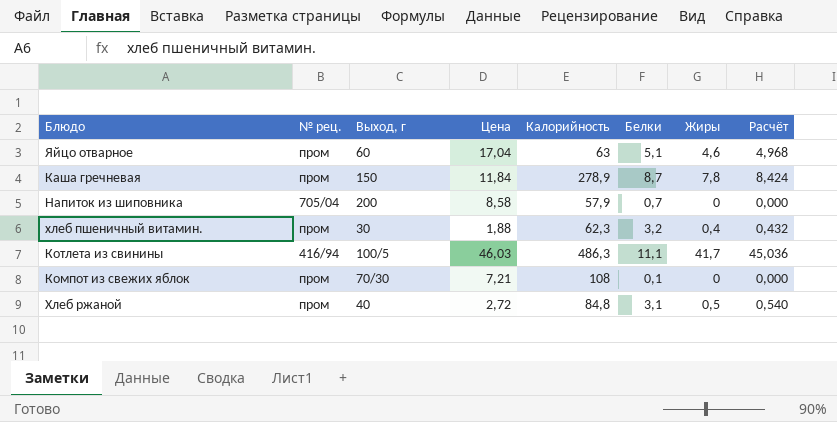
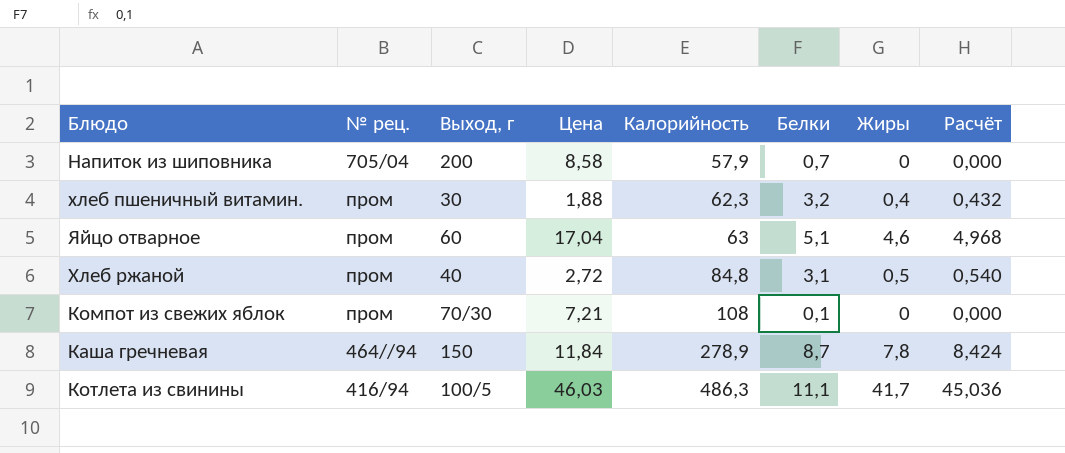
row order: none -> Калорийность ascending
Каша гречневая | № рец.: пром -> 464//94

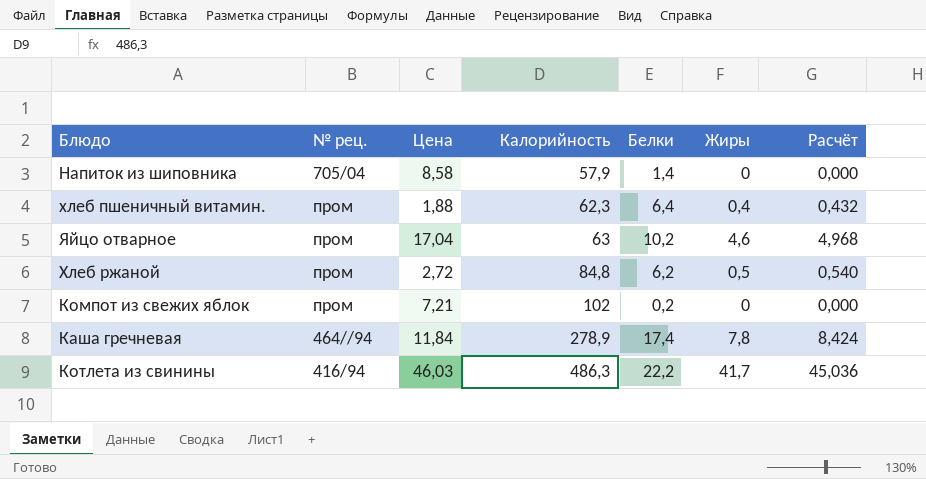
column Выход, г | position: 3 -> none
Напиток из шиповника | Белки: 0,7 -> 1,4
хлеб пшеничный витамин. | Белки: 3,2 -> 6,4
Яйцо отварное | Белки: 5,1 -> 10,2
Хлеб ржаной | Белки: 3,1 -> 6,2
Компот из свежих яблок | Калорийность: 108 -> 102
Компот из свежих яблок | Белки: 0,1 -> 0,2
Каша гречневая | Белки: 8,7 -> 17,4
Котлета из свинины | Белки: 11,1 -> 22,2

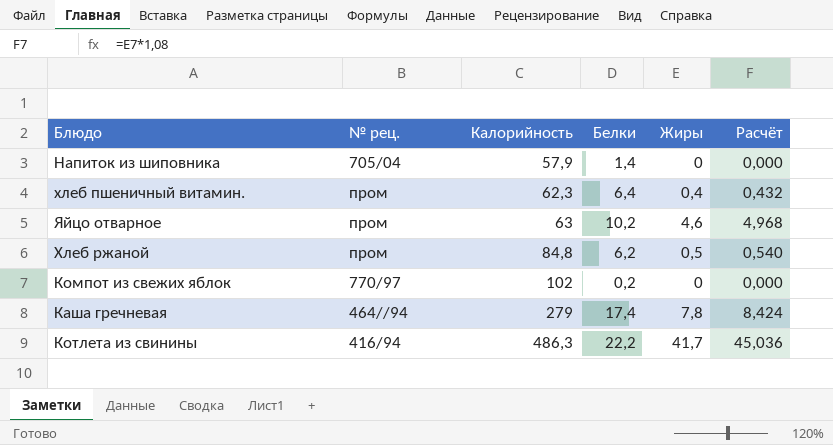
column Цена | position: 3 -> none
Компот из свежих яблок | № рец.: пром -> 770/97
Каша гречневая | Калорийность: 278,9 -> 279

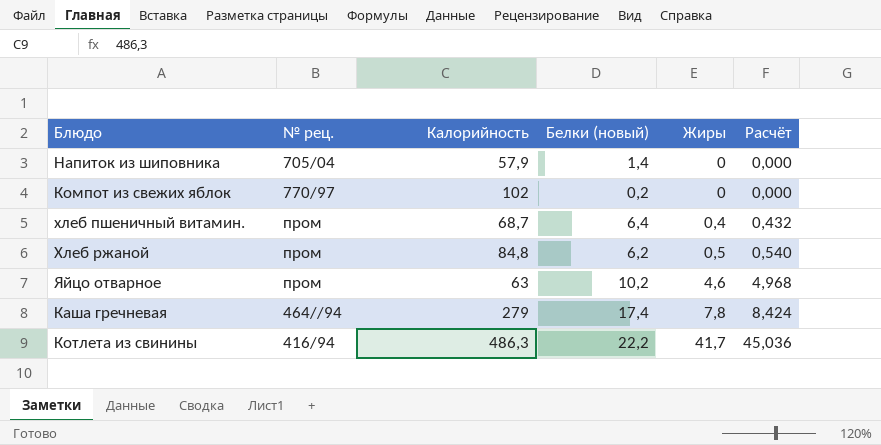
row order: Калорийность ascending -> Жиры ascending
column name: Белки -> Белки (новый)
хлеб пшеничный витамин. | Калорийность: 62,3 -> 68,7

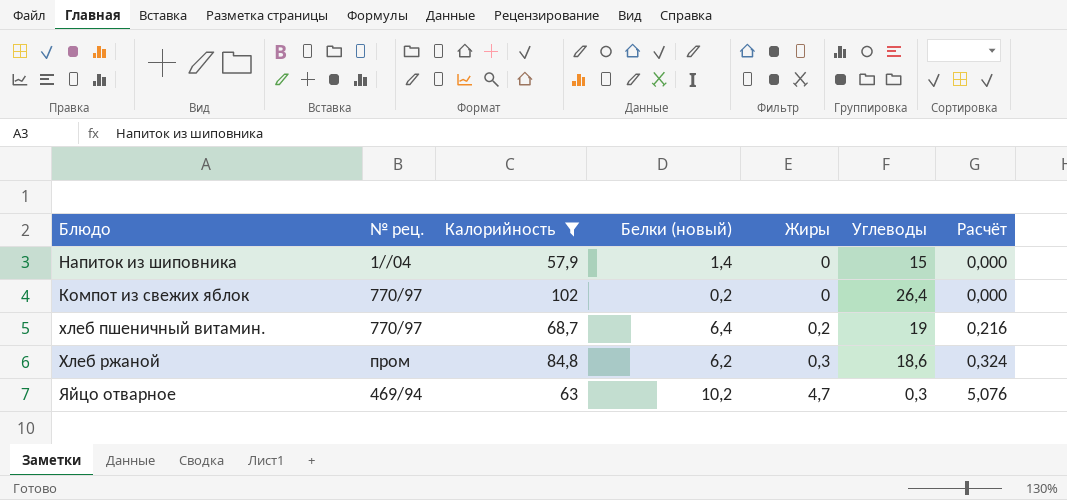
filter: none -> Калорийность <= 102
column Углеводы | position: none -> 6
Напиток из шиповника | № рец.: 705/04 -> 1//04
хлеб пшеничный витамин. | № рец.: пром -> 770/97
хлеб пшеничный витамин. | Жиры: 0,4 -> 0,2
хлеб пшеничный витамин. | Расчёт: 0,432 -> 0,216
Хлеб ржаной | Жиры: 0,5 -> 0,3
Хлеб ржаной | Расчёт: 0,540 -> 0,324
Яйцо отварное | № рец.: пром -> 469/94
Яйцо отварное | Жиры: 4,6 -> 4,7
Яйцо отварное | Расчёт: 4,968 -> 5,076

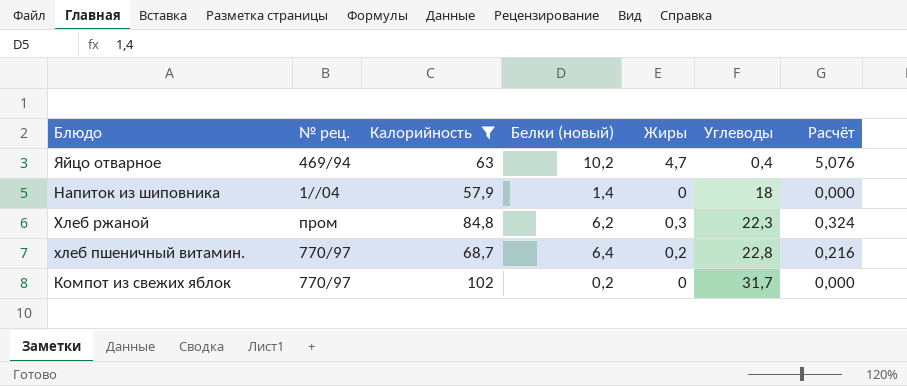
row order: Жиры ascending -> Углеводы ascending
Яйцо отварное | Углеводы: 0,3 -> 0,4
Напиток из шиповника | Углеводы: 15 -> 18
Хлеб ржаной | Углеводы: 18,6 -> 22,3
хлеб пшеничный витамин. | Углеводы: 19 -> 22,8
Компот из свежих яблок | Углеводы: 26,4 -> 31,7

